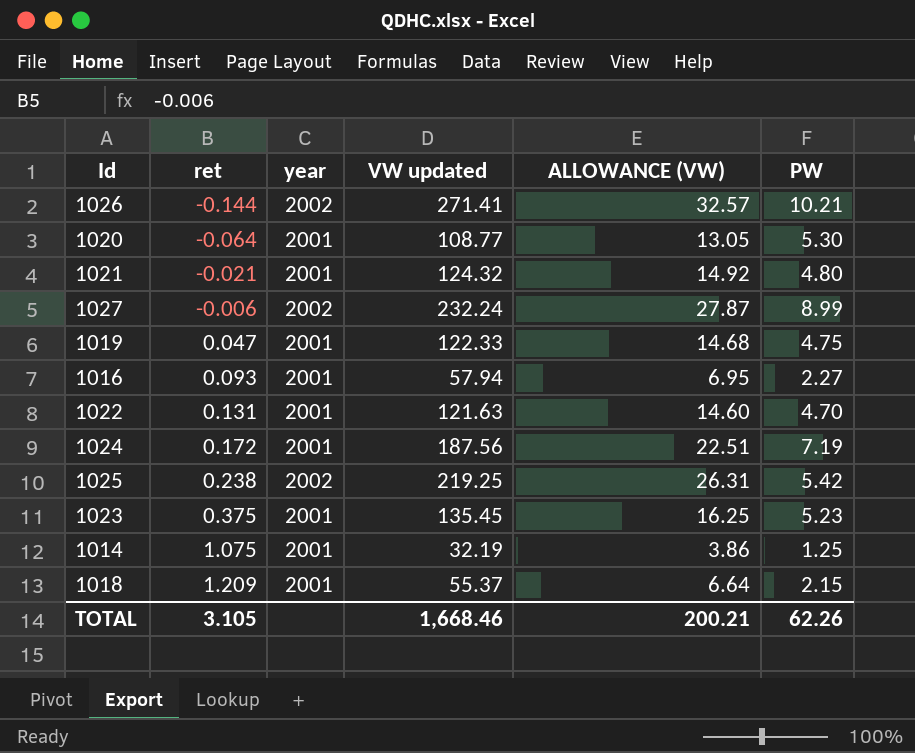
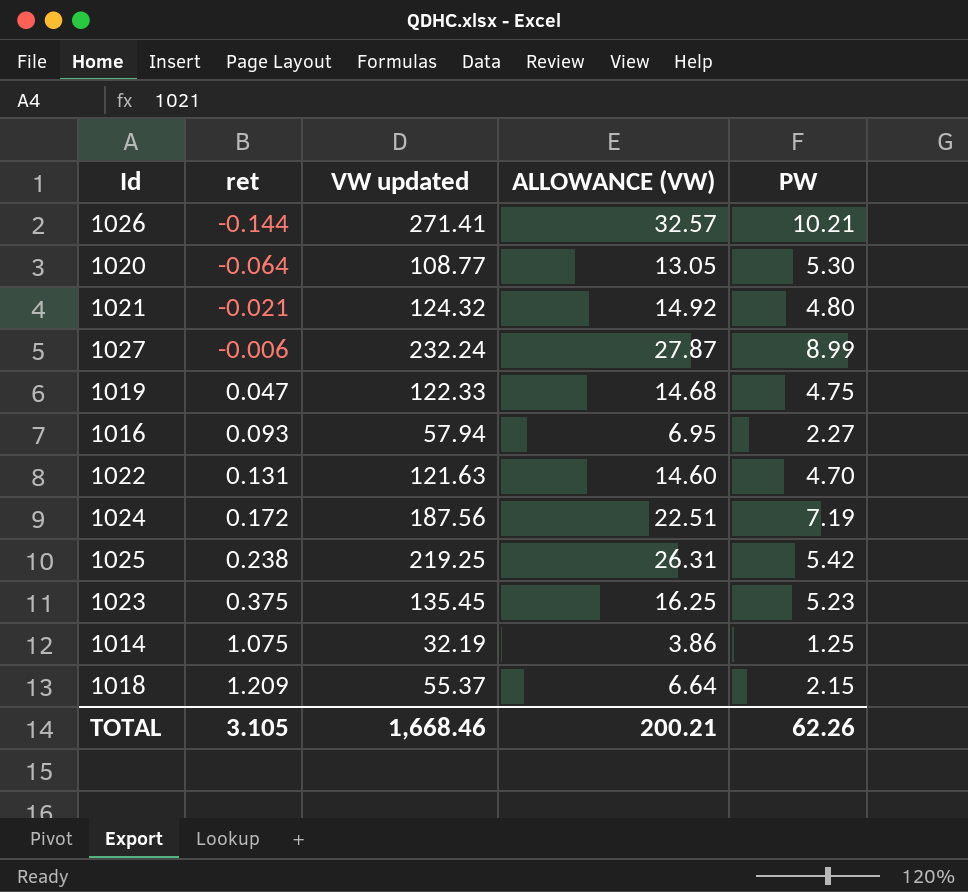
column year | position: 3 -> none

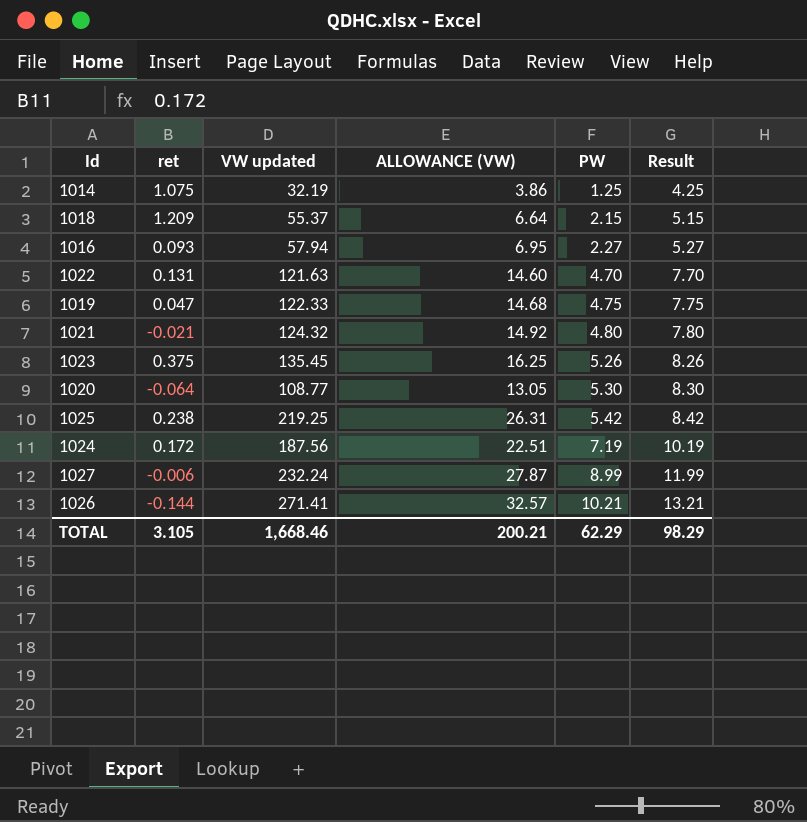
row order: ret ascending -> PW ascending
column Result | formula: none -> [PW] + 3
1023 | PW: 5.23 -> 5.26
TOTAL | PW: 62.26 -> 62.29

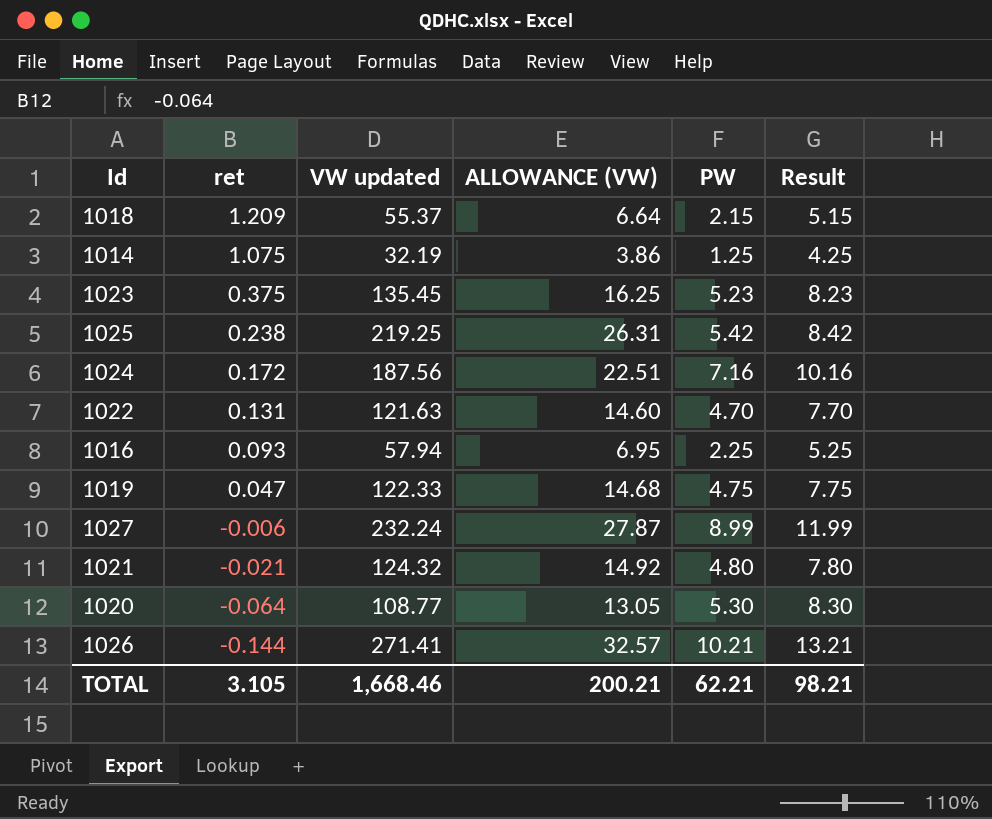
row order: PW ascending -> ret descending
1023 | PW: 5.26 -> 5.23
1023 | Result: 8.26 -> 8.23
1024 | PW: 7.19 -> 7.16
1024 | Result: 10.19 -> 10.16
1016 | PW: 2.27 -> 2.25
1016 | Result: 5.27 -> 5.25
TOTAL | PW: 62.29 -> 62.21
TOTAL | Result: 98.29 -> 98.21

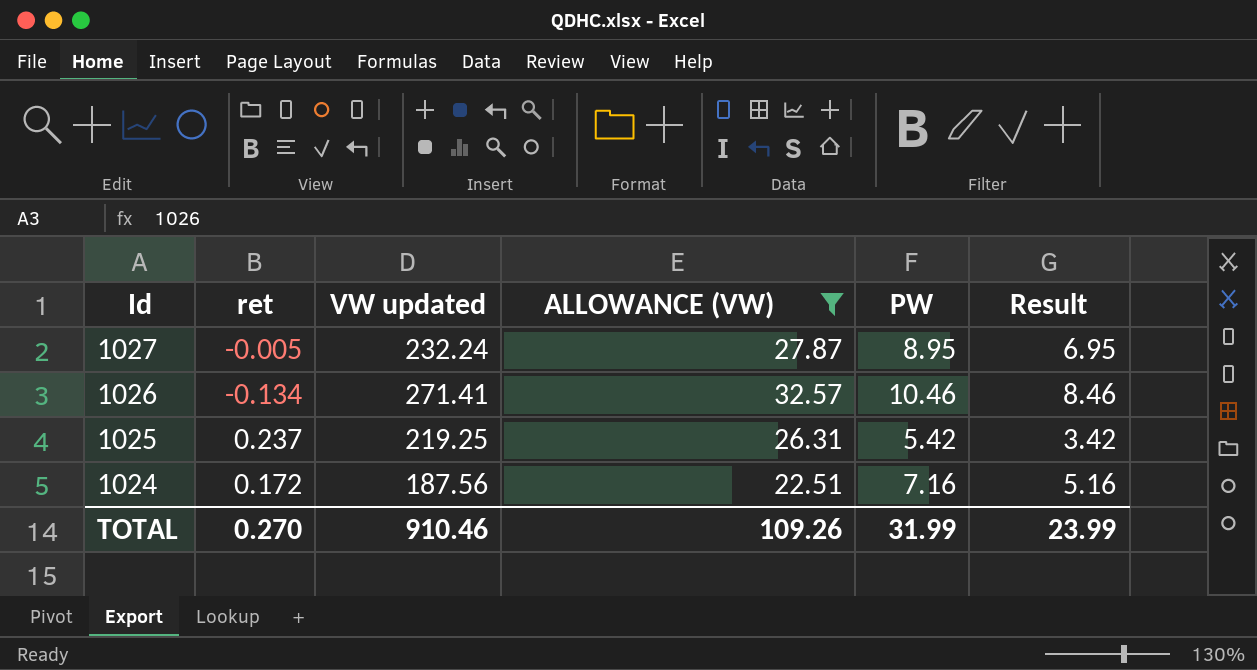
filter: none -> ALLOWANCE (VW) >= 22.51
row order: ret descending -> Id descending
column Result | formula: [PW] + 3 -> [PW] - 2
1027 | ret: -0.006 -> -0.005
1027 | PW: 8.99 -> 8.95
1026 | ret: -0.144 -> -0.134
1026 | PW: 10.21 -> 10.46
1025 | ret: 0.238 -> 0.237
TOTAL | ret: 3.105 -> 0.270
TOTAL | VW updated: 1,668.46 -> 910.46
TOTAL | ALLOWANCE (VW): 200.21 -> 109.26
TOTAL | PW: 62.21 -> 31.99
TOTAL | Result: 98.21 -> 23.99

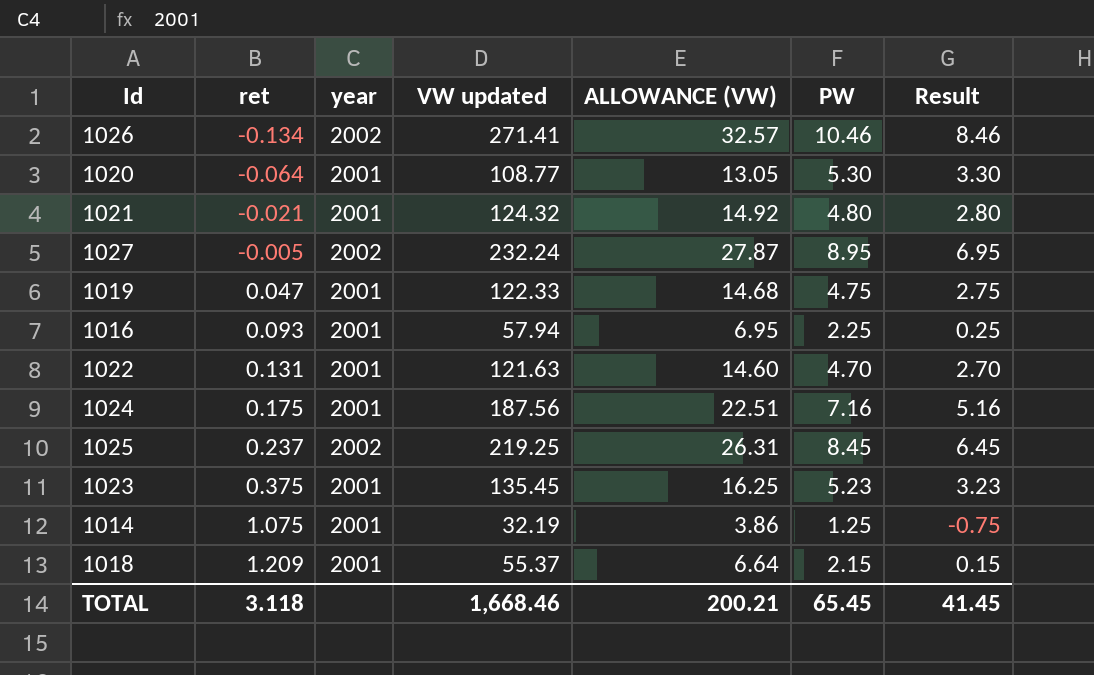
filter: ALLOWANCE (VW) >= 22.51 -> none
row order: Id descending -> ret ascending
column year | position: none -> 3
1024 | ret: 0.172 -> 0.175
1025 | PW: 5.42 -> 8.45
1025 | Result: 3.42 -> 6.45
TOTAL | ret: 0.270 -> 3.118
TOTAL | VW updated: 910.46 -> 1,668.46
TOTAL | ALLOWANCE (VW): 109.26 -> 200.21
TOTAL | PW: 31.99 -> 65.45
TOTAL | Result: 23.99 -> 41.45

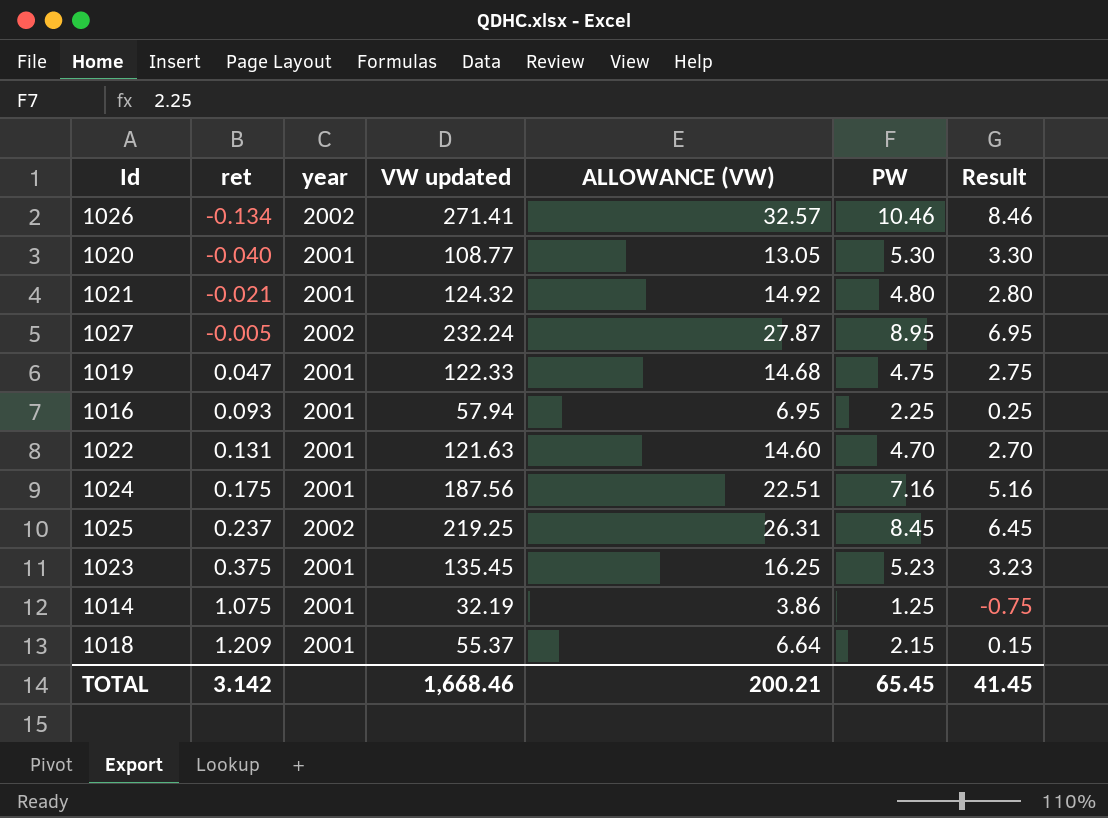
1020 | ret: -0.064 -> -0.040
TOTAL | ret: 3.118 -> 3.142

